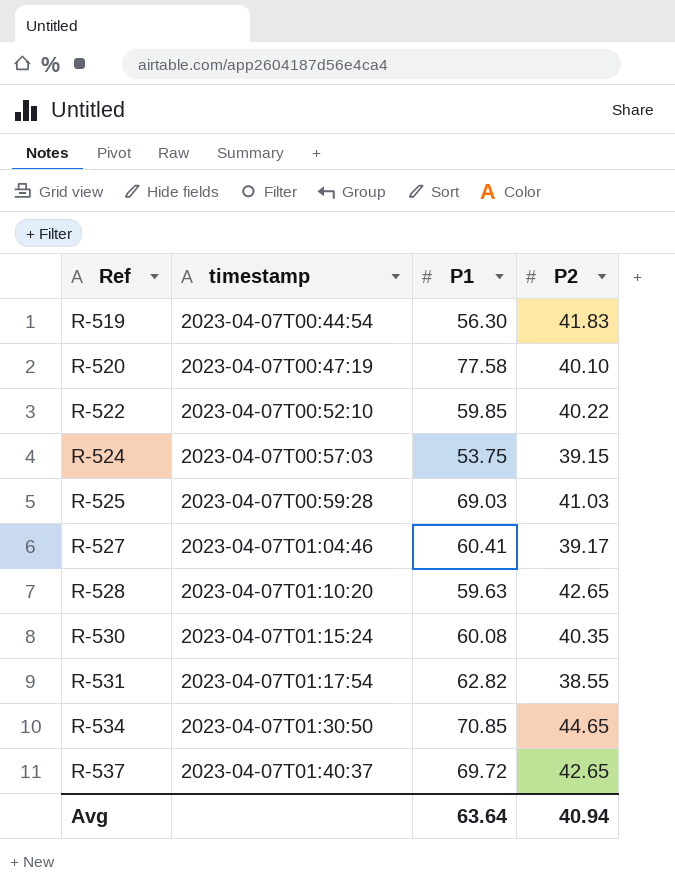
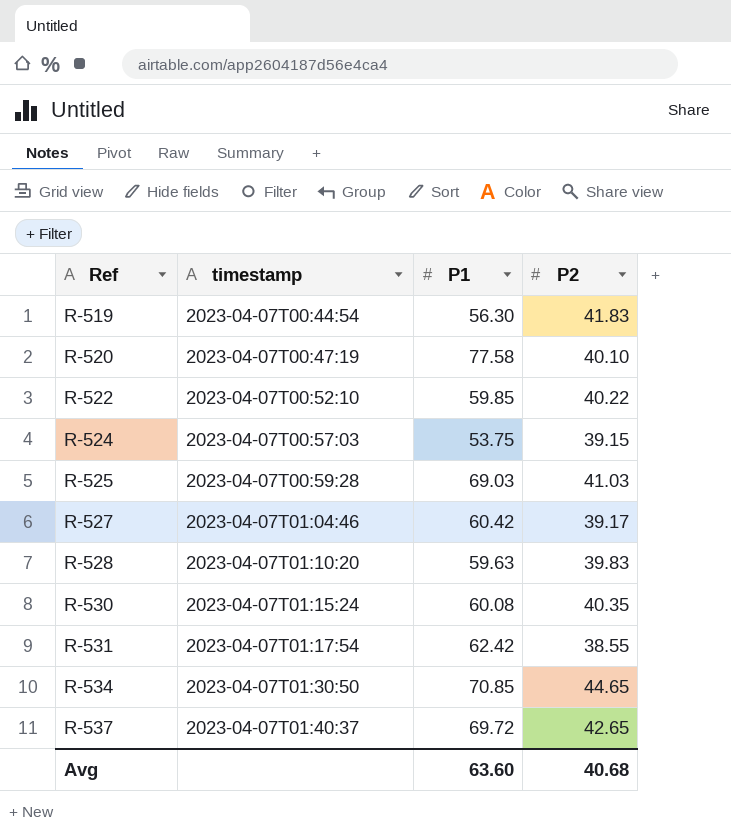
R-527 | P1: 60.41 -> 60.42
R-528 | P2: 42.65 -> 39.83
R-531 | P1: 62.82 -> 62.42
Avg | P1: 63.64 -> 63.60
Avg | P2: 40.94 -> 40.68

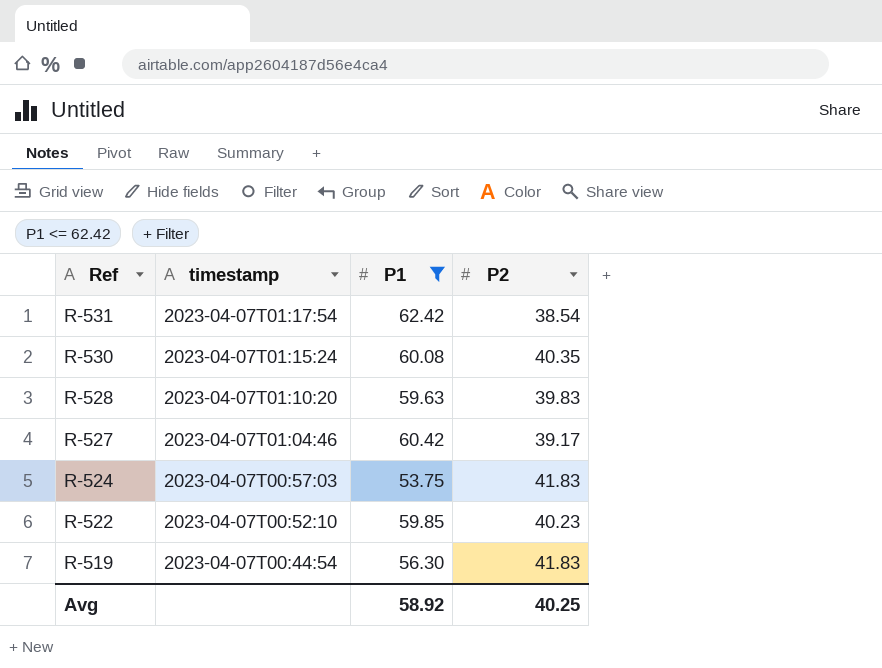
filter: none -> P1 <= 62.42
row order: Ref ascending -> Ref descending
R-531 | P2: 38.55 -> 38.54
R-524 | P2: 39.15 -> 41.83
R-522 | P2: 40.22 -> 40.23
Avg | P1: 63.60 -> 58.92
Avg | P2: 40.68 -> 40.25

